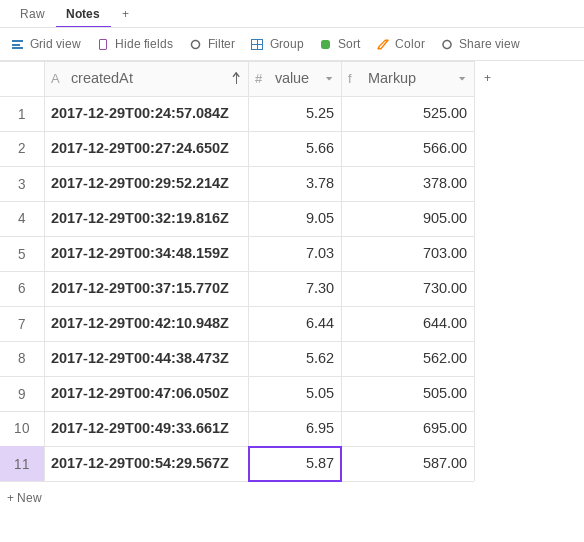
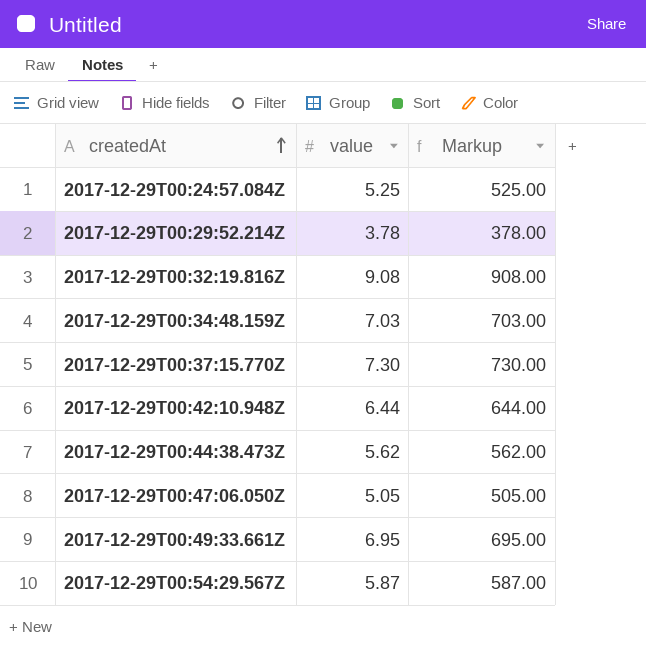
row 2017-12-29T00:27:24.650Z: 5.66 | 566.00 -> none
2017-12-29T00:32:19.816Z | value: 9.05 -> 9.08
2017-12-29T00:32:19.816Z | Markup: 905.00 -> 908.00

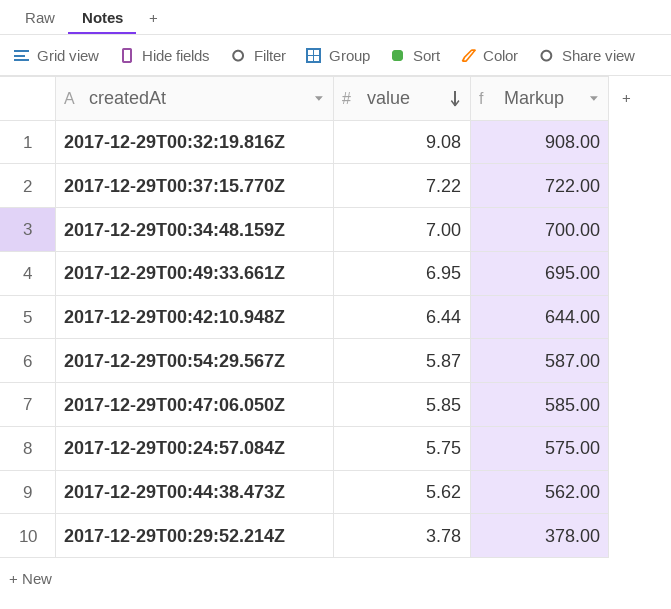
row order: createdAt ascending -> value descending
2017-12-29T00:37:15.770Z | value: 7.30 -> 7.22
2017-12-29T00:37:15.770Z | Markup: 730.00 -> 722.00
2017-12-29T00:34:48.159Z | value: 7.03 -> 7.00
2017-12-29T00:34:48.159Z | Markup: 703.00 -> 700.00
2017-12-29T00:47:06.050Z | value: 5.05 -> 5.85
2017-12-29T00:47:06.050Z | Markup: 505.00 -> 585.00
2017-12-29T00:24:57.084Z | value: 5.25 -> 5.75
2017-12-29T00:24:57.084Z | Markup: 525.00 -> 575.00

